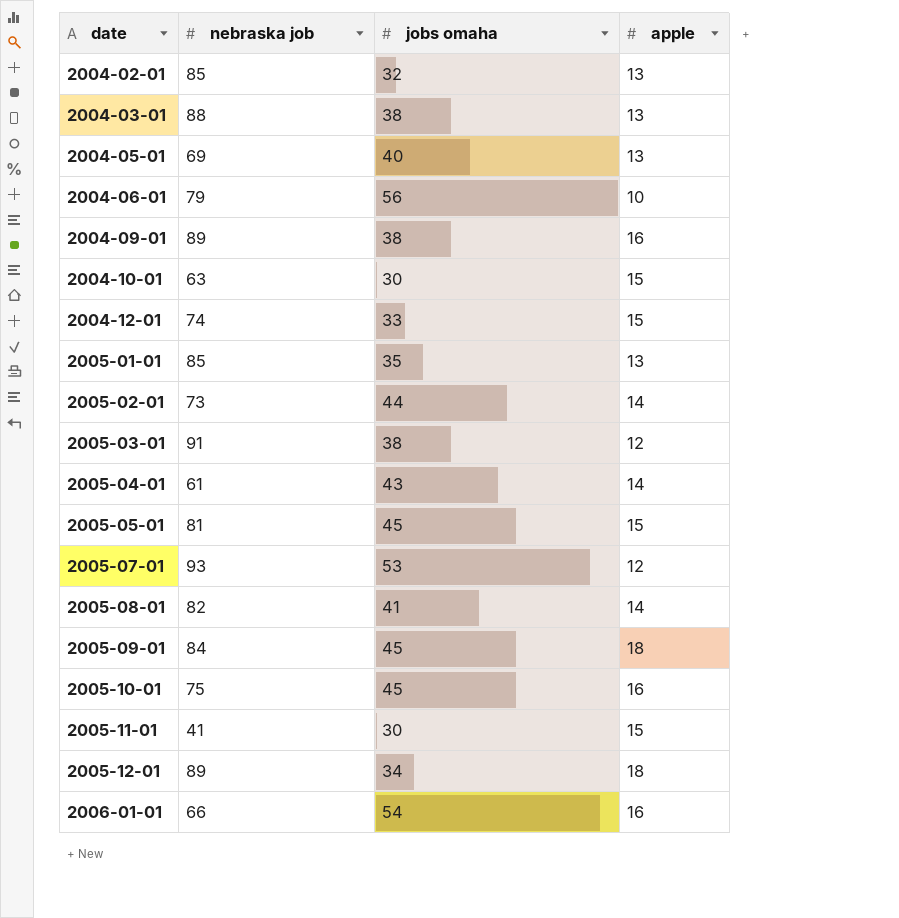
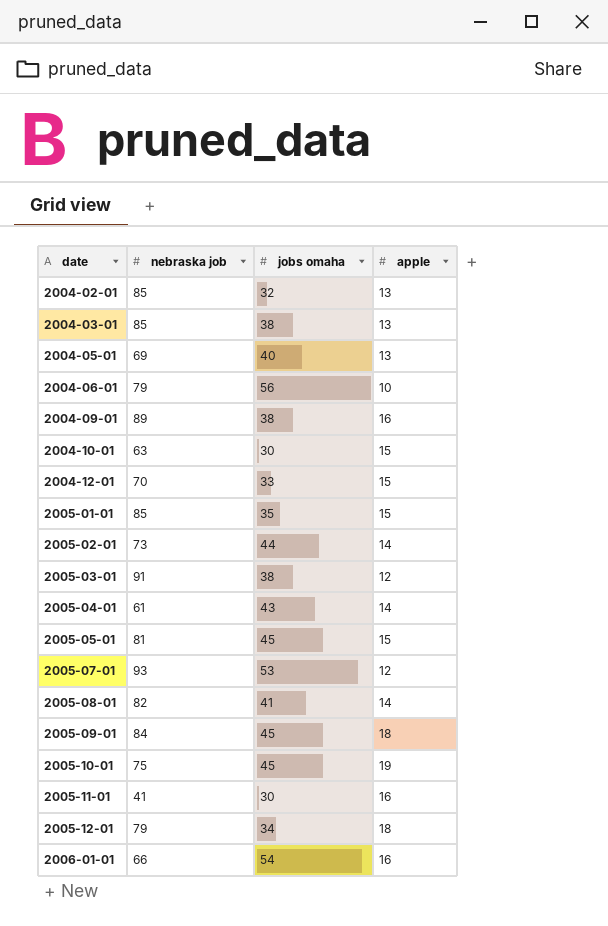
2004-03-01 | nebraska job: 88 -> 85
2004-12-01 | nebraska job: 74 -> 70
2005-01-01 | apple: 13 -> 15
2005-10-01 | apple: 16 -> 19
2005-11-01 | apple: 15 -> 16
2005-12-01 | nebraska job: 89 -> 79

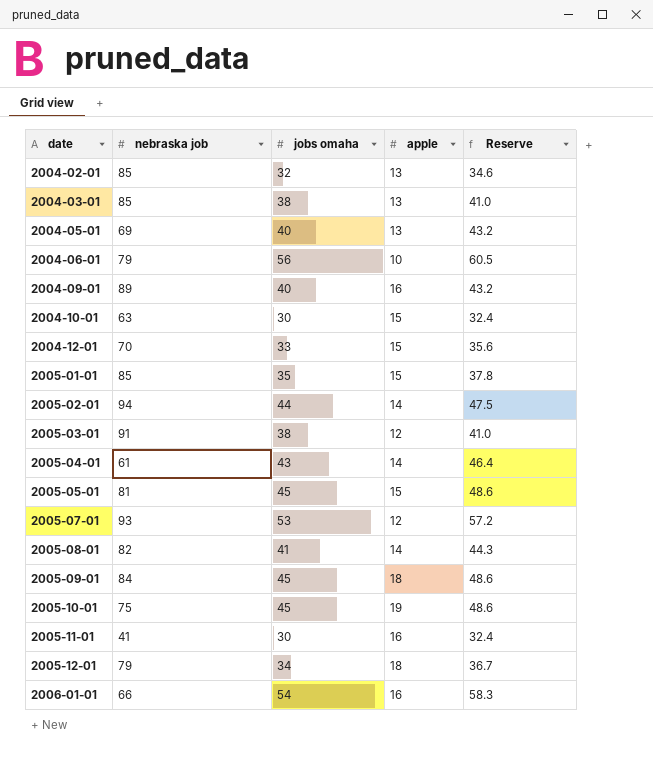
column Reserve | formula: none -> [jobs omaha] * 1.08
2004-09-01 | jobs omaha: 38 -> 40
2005-02-01 | nebraska job: 73 -> 94

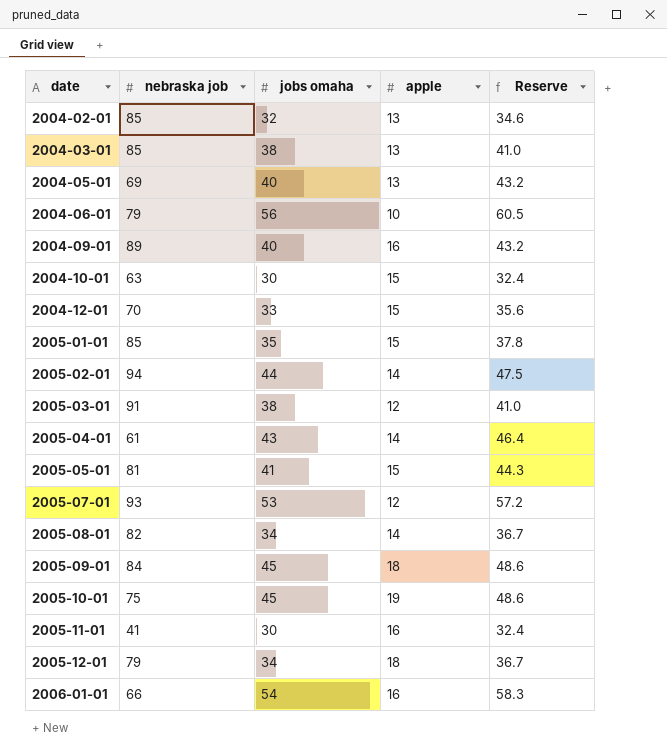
2005-05-01 | jobs omaha: 45 -> 41
2005-05-01 | Reserve: 48.6 -> 44.3
2005-08-01 | jobs omaha: 41 -> 34
2005-08-01 | Reserve: 44.3 -> 36.7

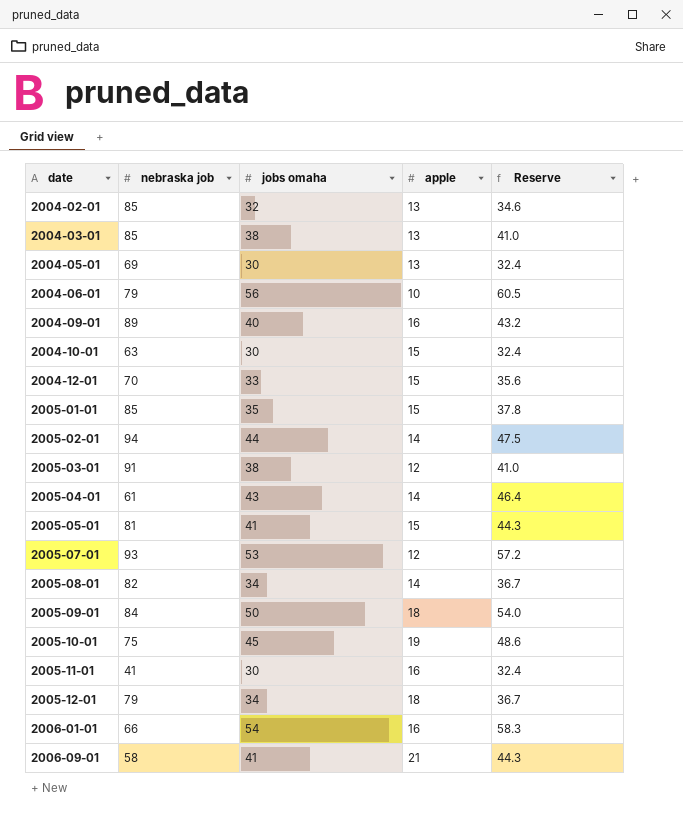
2004-05-01 | jobs omaha: 40 -> 30
2004-05-01 | Reserve: 43.2 -> 32.4
2005-09-01 | jobs omaha: 45 -> 50
2005-09-01 | Reserve: 48.6 -> 54.0
row 2006-09-01: none -> 58 | 41 | 21 | 44.3

